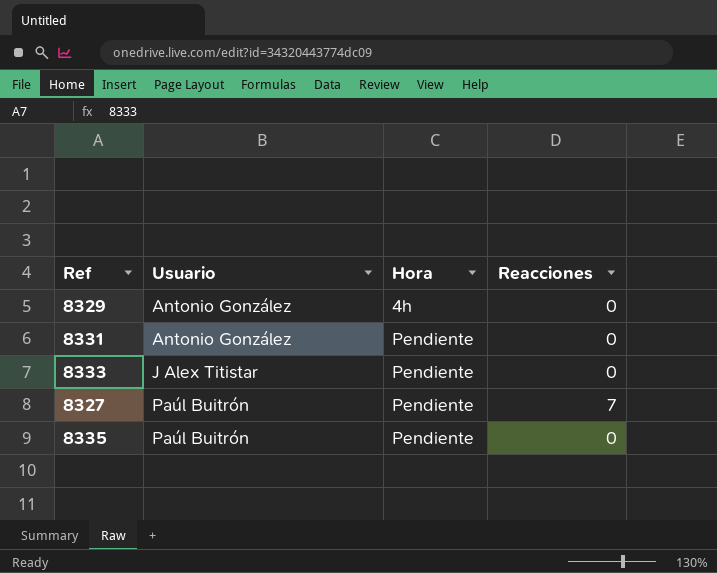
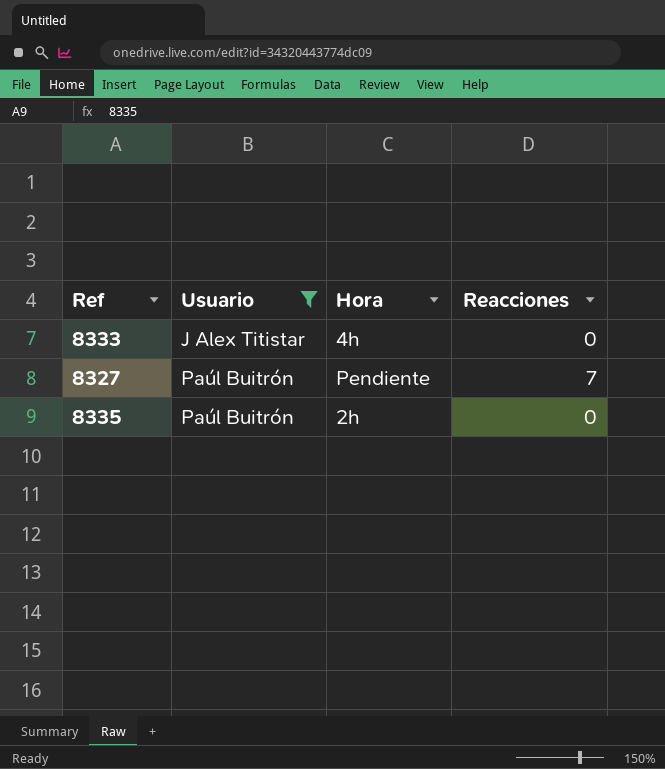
filter: none -> Usuario != Antonio González
8333 | Hora: Pendiente -> 4h
8335 | Hora: Pendiente -> 2h

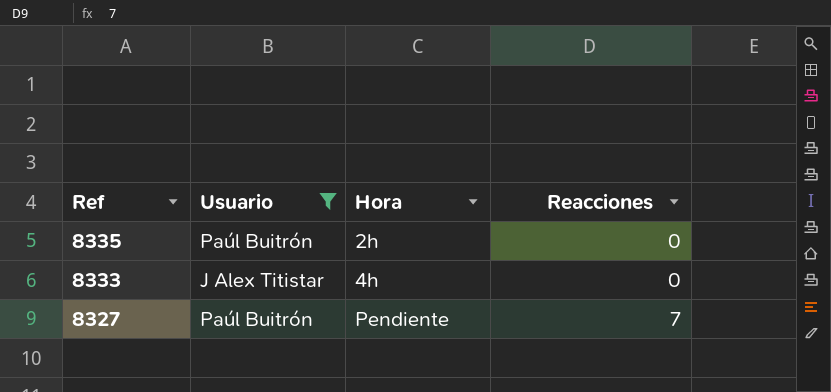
row order: Usuario ascending -> Ref descending

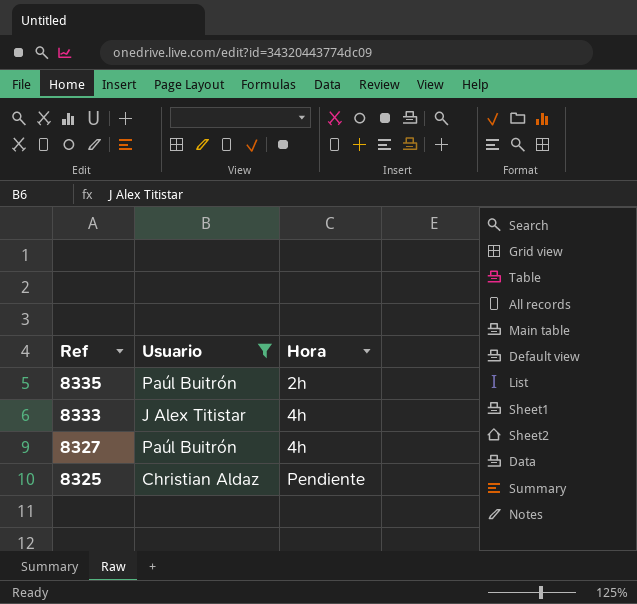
column Reacciones | position: 4 -> none
8327 | Hora: Pendiente -> 4h
row 8325: none -> Christian Aldaz | Pendiente

